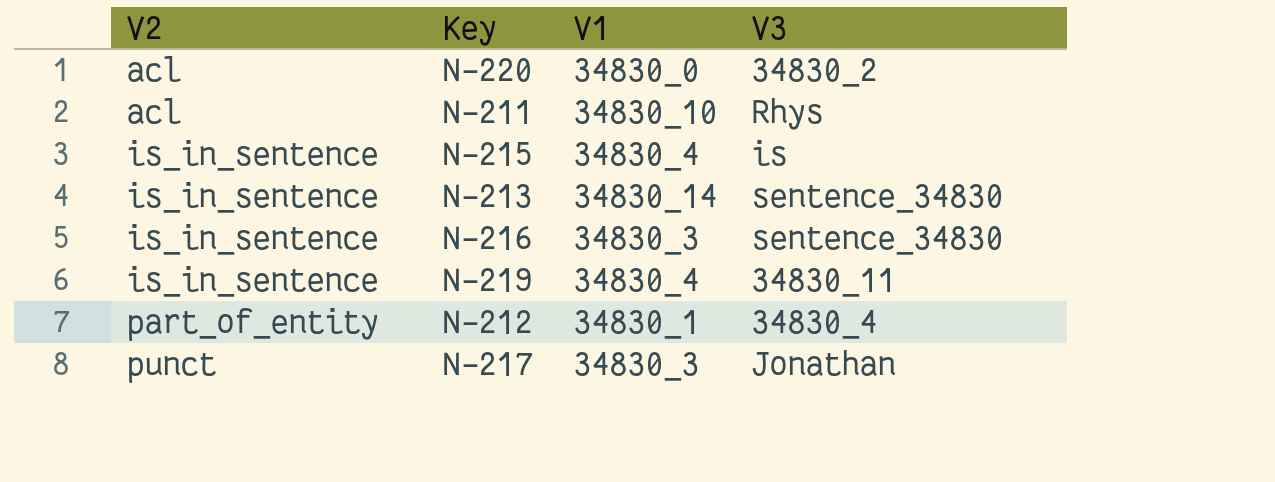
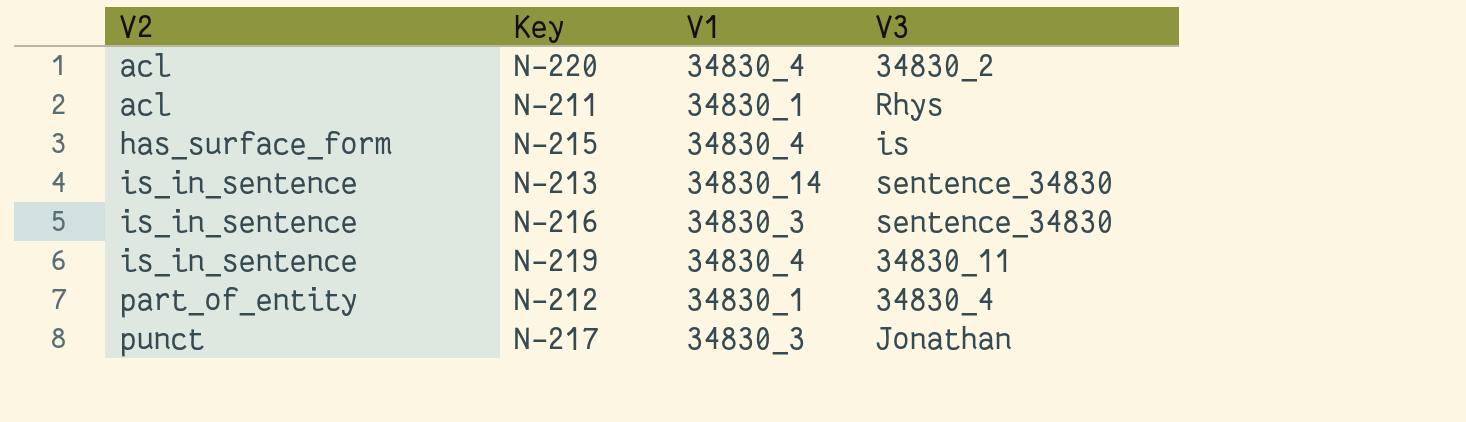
N-220 | V1: 34830_0 -> 34830_4
N-211 | V1: 34830_10 -> 34830_1
N-215 | V2: is_in_sentence -> has_surface_form

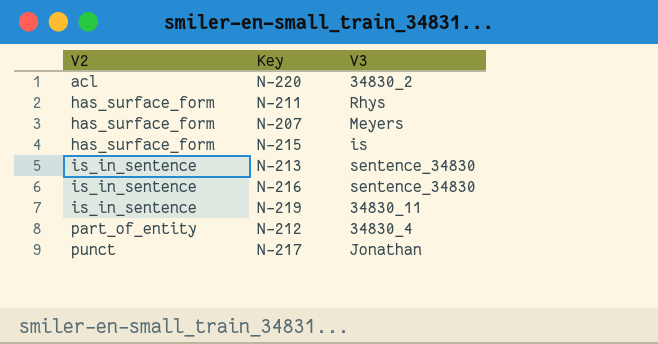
column V1 | position: 3 -> none
N-211 | V2: acl -> has_surface_form
row N-207: none -> has_surface_form | Meyers

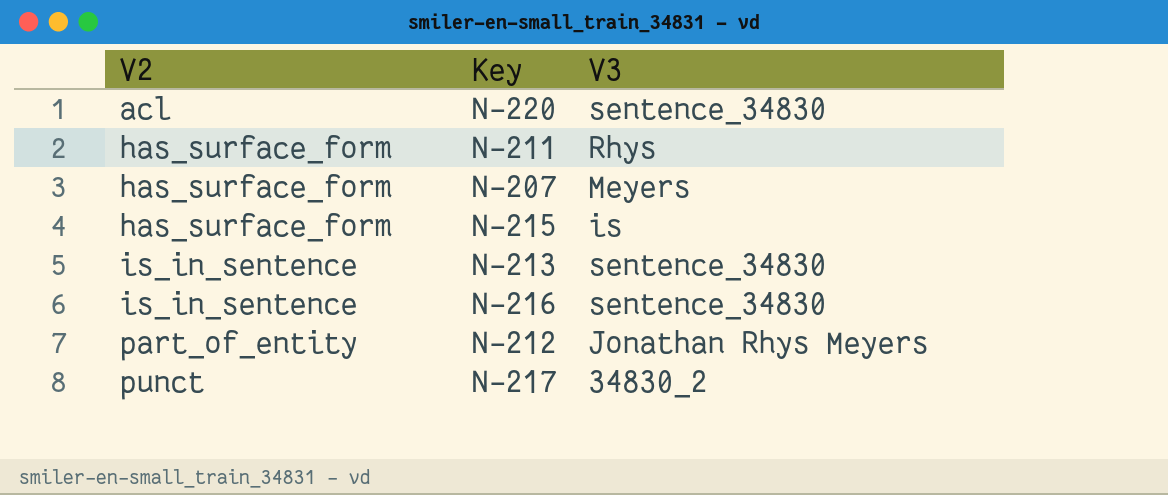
row N-219: is_in_sentence | 34830_11 -> none
N-220 | V3: 34830_2 -> sentence_34830
N-212 | V3: 34830_4 -> Jonathan Rhys Meyers
N-217 | V3: Jonathan -> 34830_2

